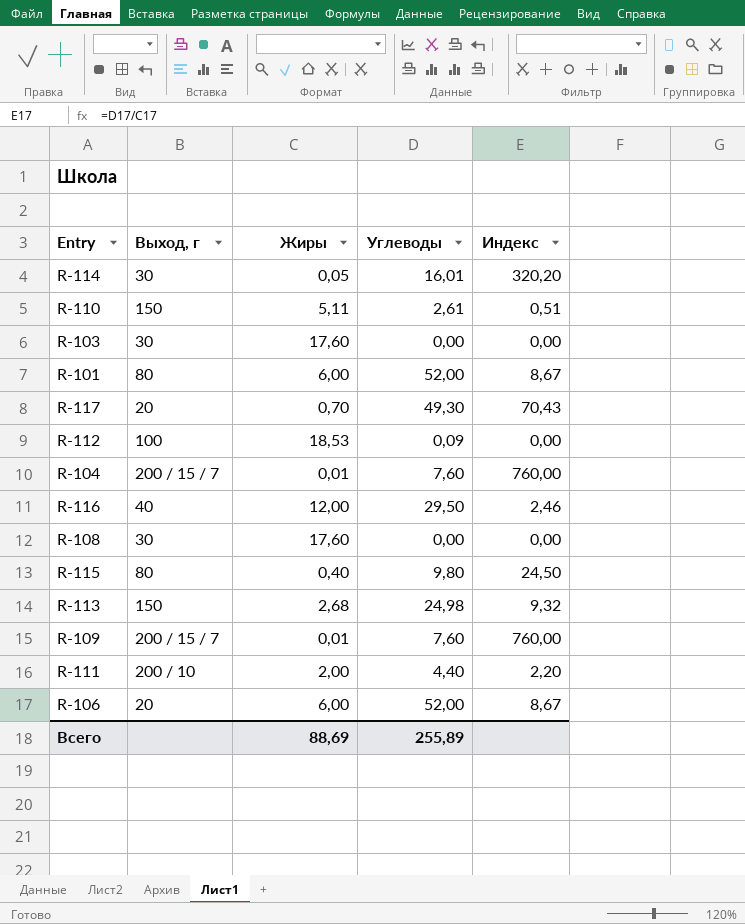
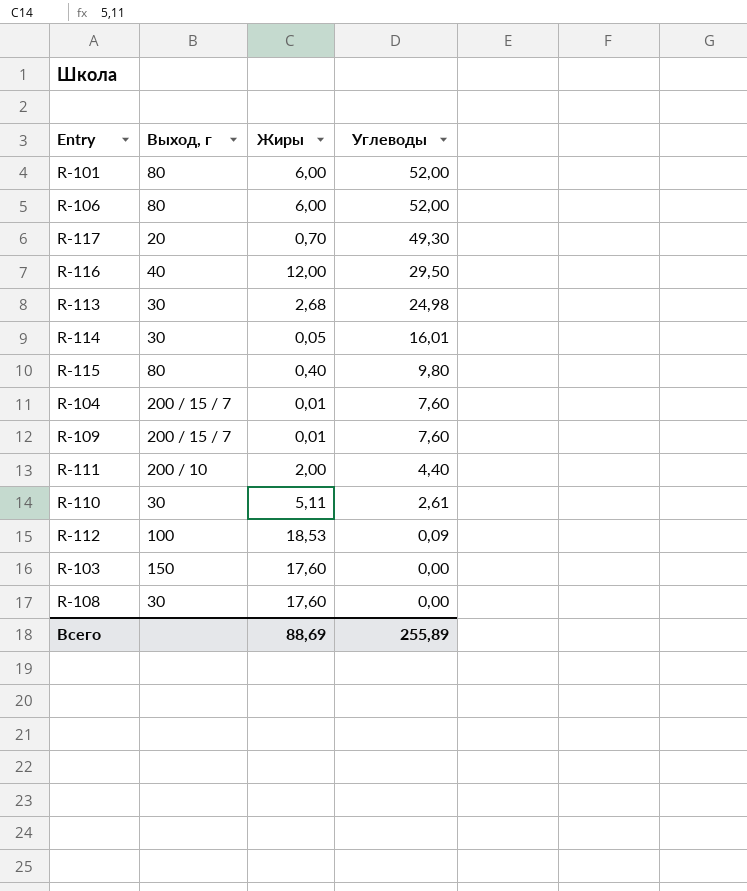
row order: none -> Углеводы descending
column Индекс | formula: [Углеводы] / [Жиры] -> none
R-106 | Выход, г: 20 -> 80
R-113 | Выход, г: 150 -> 30
R-110 | Выход, г: 150 -> 30
R-103 | Выход, г: 30 -> 150

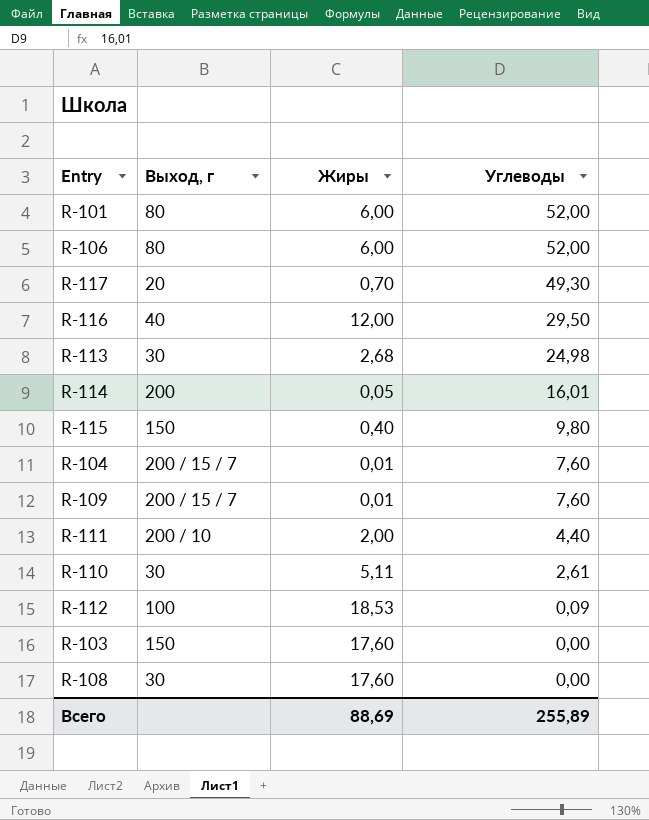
R-114 | Выход, г: 30 -> 200
R-115 | Выход, г: 80 -> 150

